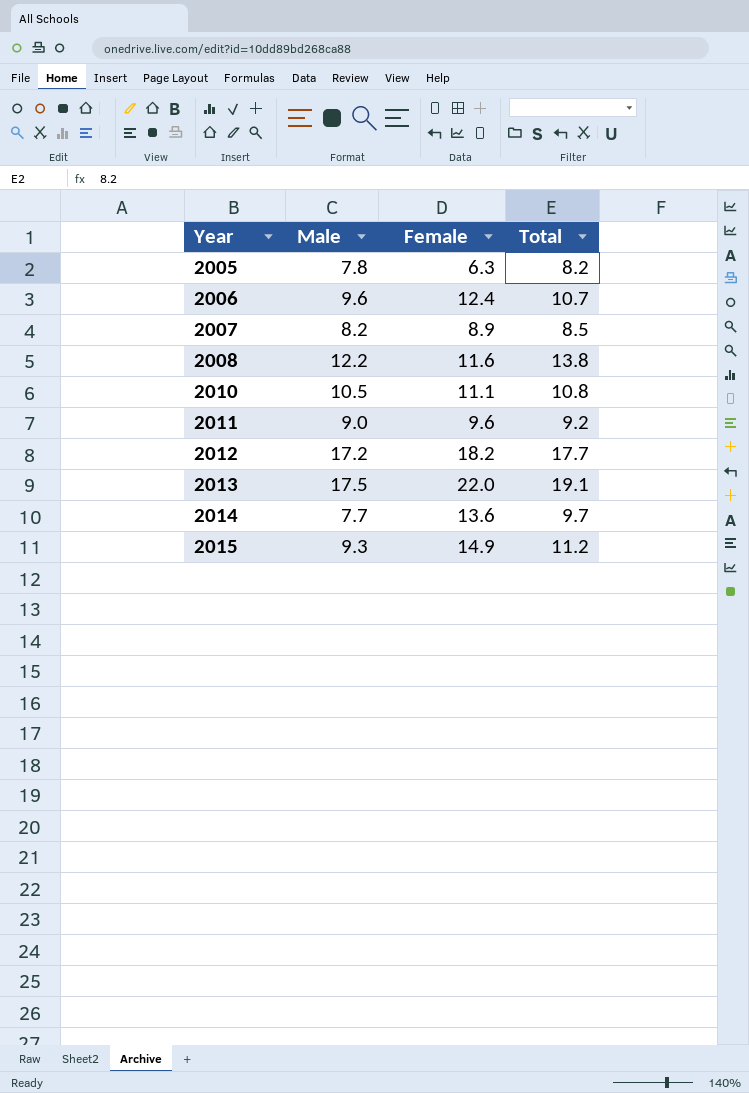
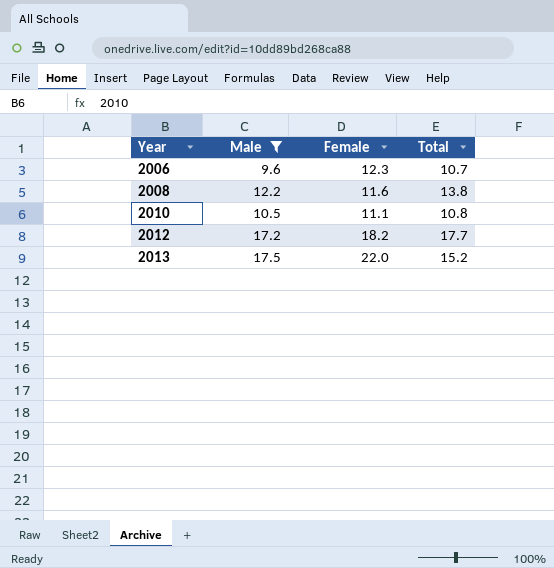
filter: none -> Male >= 9.6
2006 | Female: 12.4 -> 12.3
2013 | Total: 19.1 -> 15.2

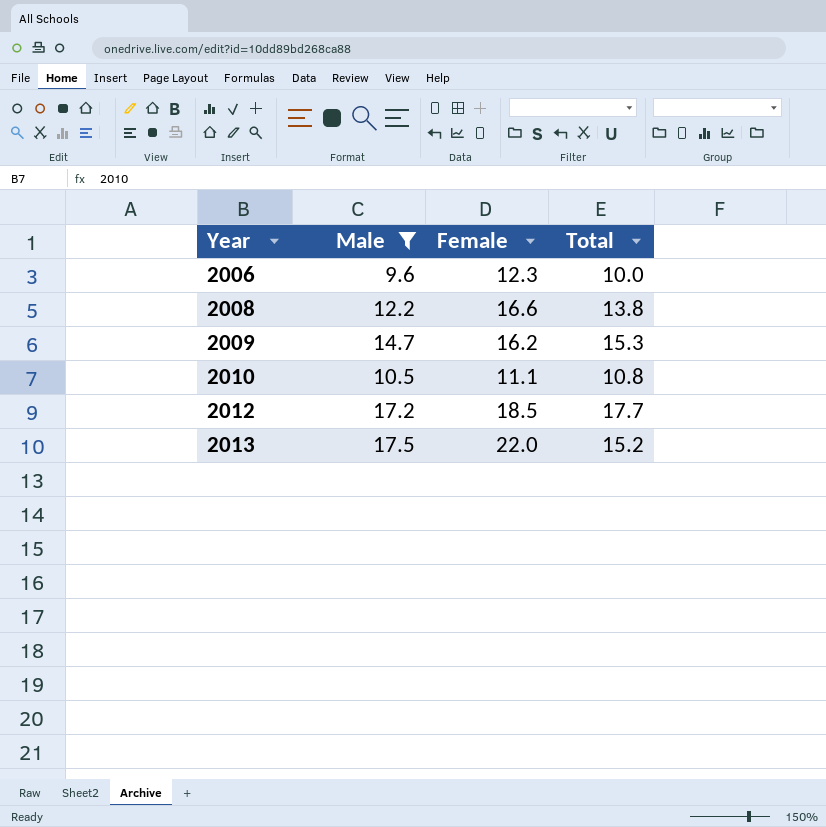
2006 | Total: 10.7 -> 10.0
2008 | Female: 11.6 -> 16.6
row 2009: none -> 14.7 | 16.2 | 15.3
2012 | Female: 18.2 -> 18.5

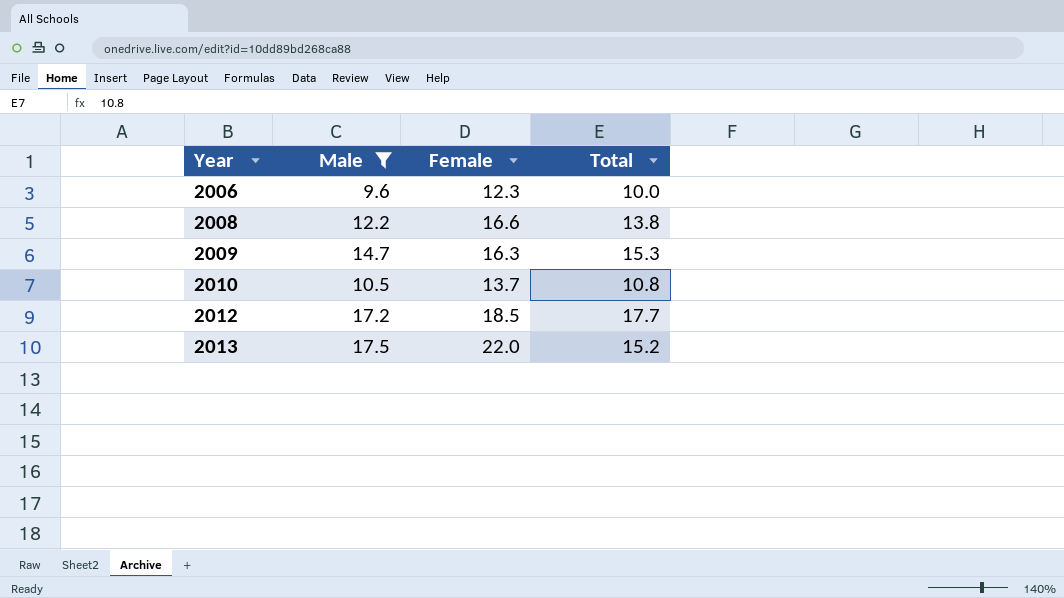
2009 | Female: 16.2 -> 16.3
2010 | Female: 11.1 -> 13.7

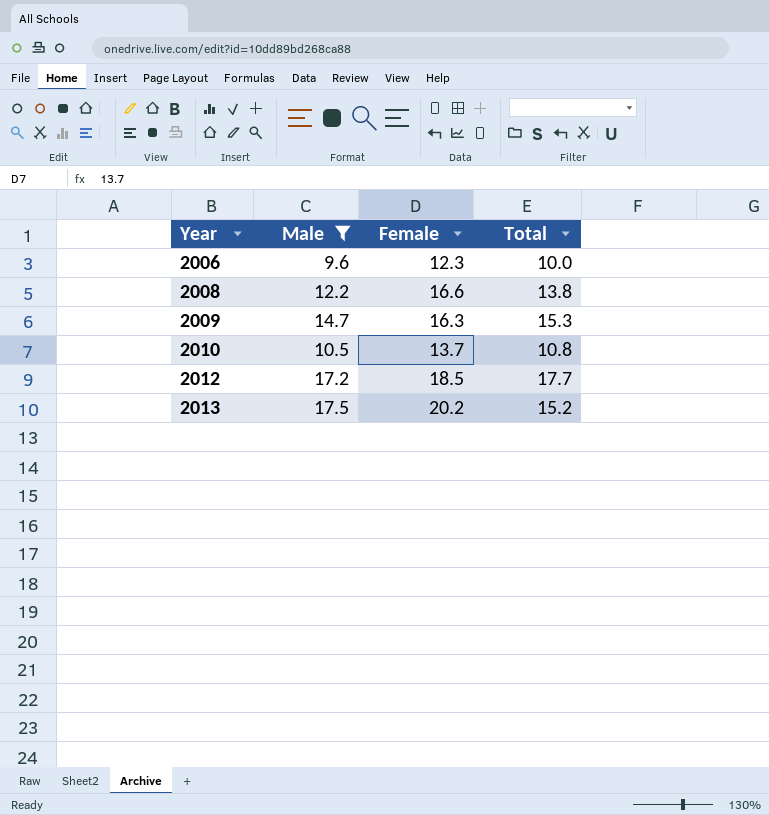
2013 | Female: 22.0 -> 20.2

